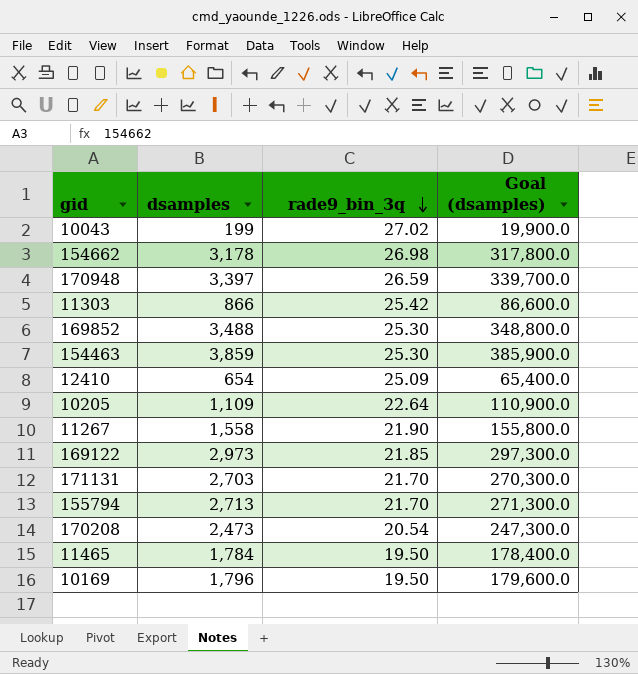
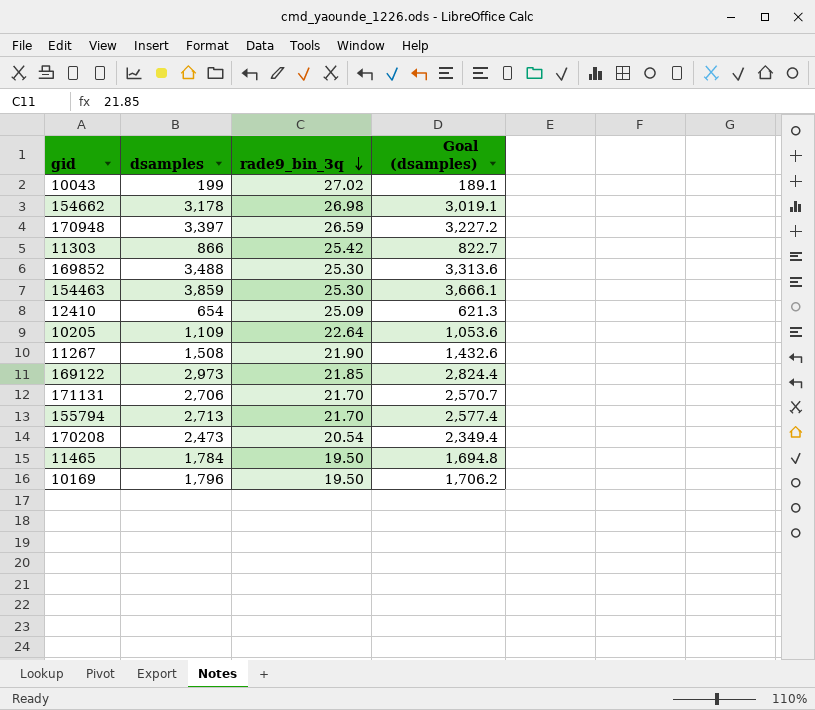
column Goal (dsamples) | formula: [dsamples] * 100 -> [dsamples] * 0.95
11267 | dsamples: 1,558 -> 1,508
171131 | dsamples: 2,703 -> 2,706

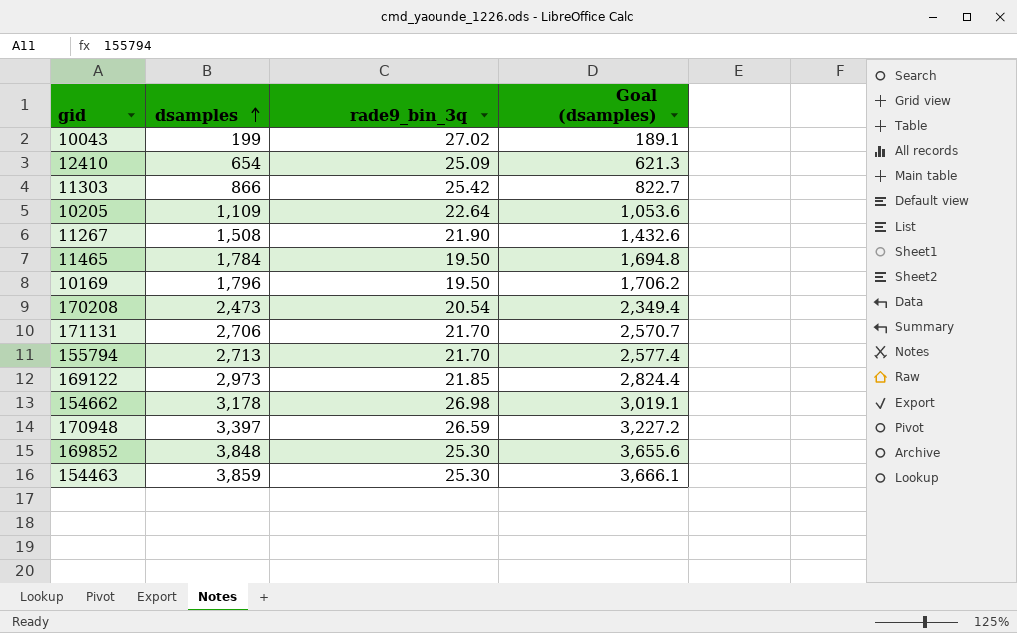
row order: rade9_bin_3q descending -> dsamples ascending
169852 | dsamples: 3,488 -> 3,848
169852 | Goal (dsamples): 3,313.6 -> 3,655.6

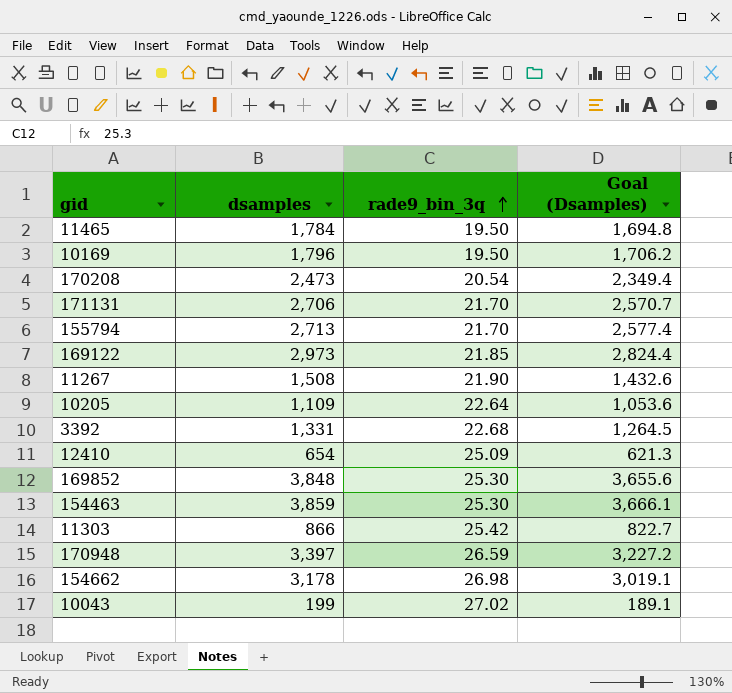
row order: dsamples ascending -> rade9_bin_3q ascending
column name: Goal (dsamples) -> Goal (Dsamples)
row 3392: none -> 1,331 | 22.68 | 1,264.5

